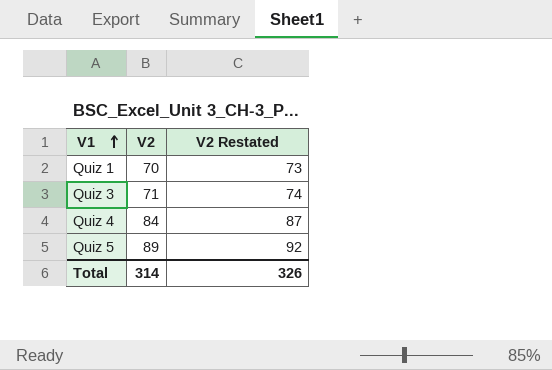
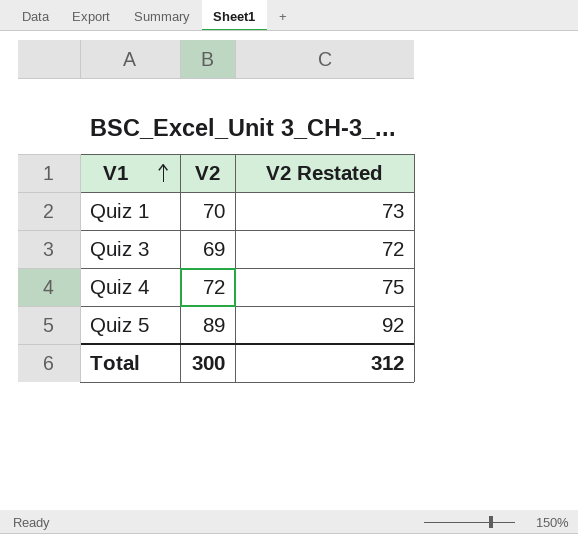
Quiz 3 | V2: 71 -> 69
Quiz 3 | V2 Restated: 74 -> 72
Quiz 4 | V2: 84 -> 72
Quiz 4 | V2 Restated: 87 -> 75
Total | V2: 314 -> 300
Total | V2 Restated: 326 -> 312

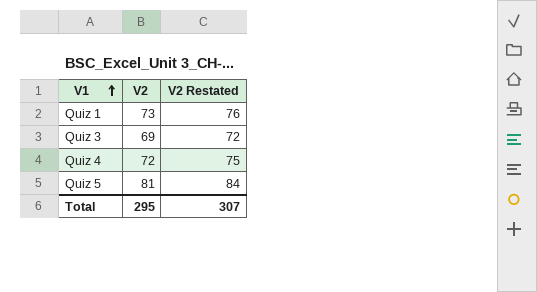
Quiz 1 | V2: 70 -> 73
Quiz 1 | V2 Restated: 73 -> 76
Quiz 5 | V2: 89 -> 81
Quiz 5 | V2 Restated: 92 -> 84
Total | V2: 300 -> 295
Total | V2 Restated: 312 -> 307

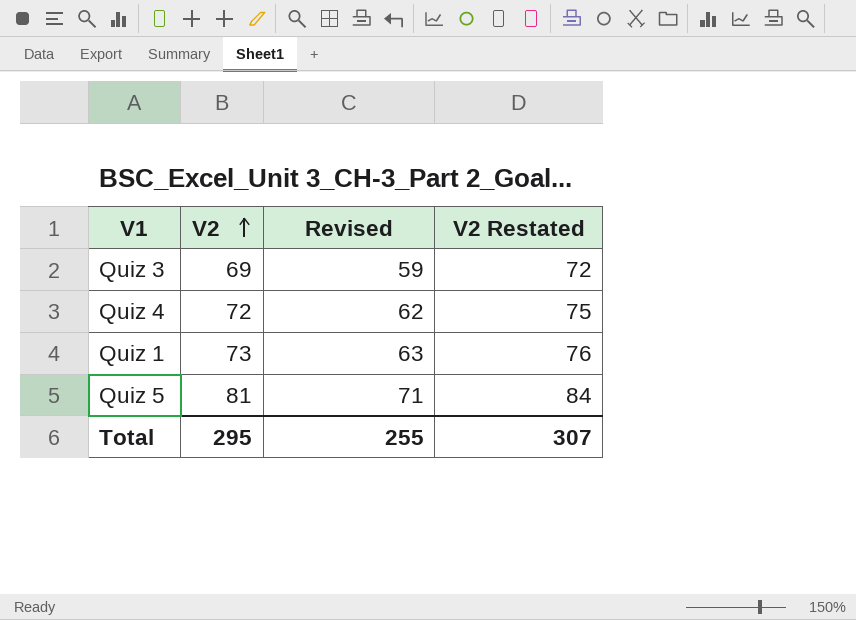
row order: V1 ascending -> V2 ascending
column Revised | formula: none -> [V2] - 10

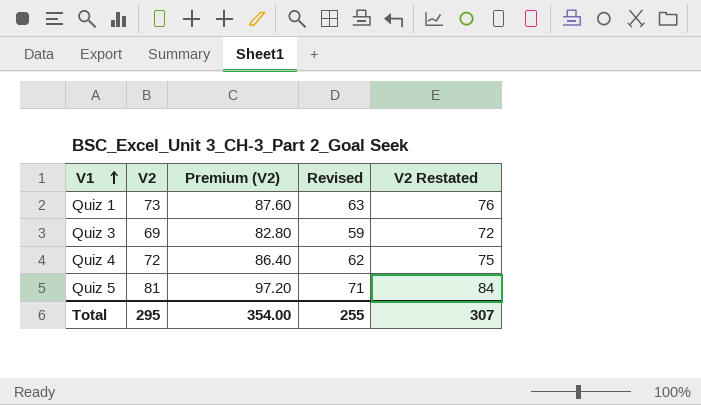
row order: V2 ascending -> V1 ascending
column Premium (V2) | formula: none -> [V2] * 1.2

